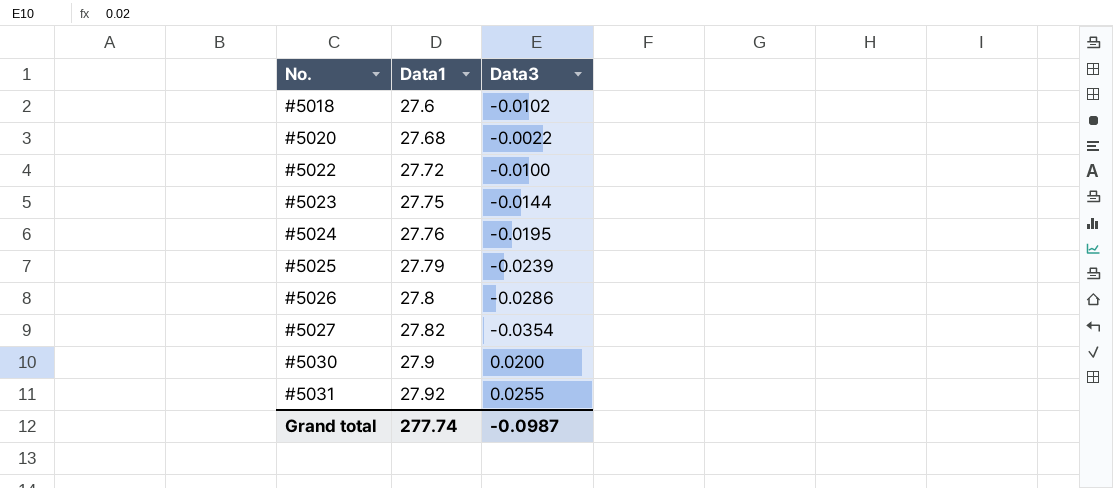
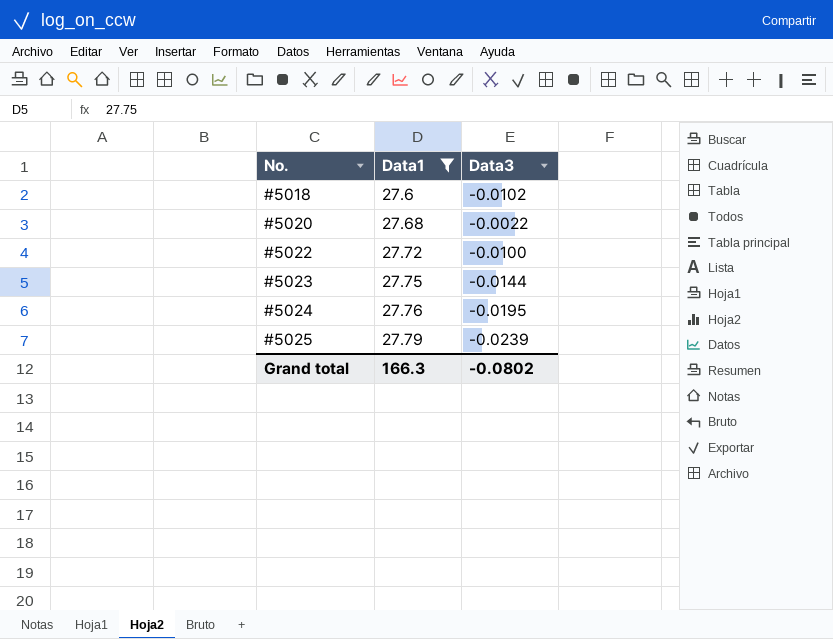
filter: none -> Data1 <= 27.79
Grand total | Data1: 277.74 -> 166.3
Grand total | Data3: -0.0987 -> -0.0802

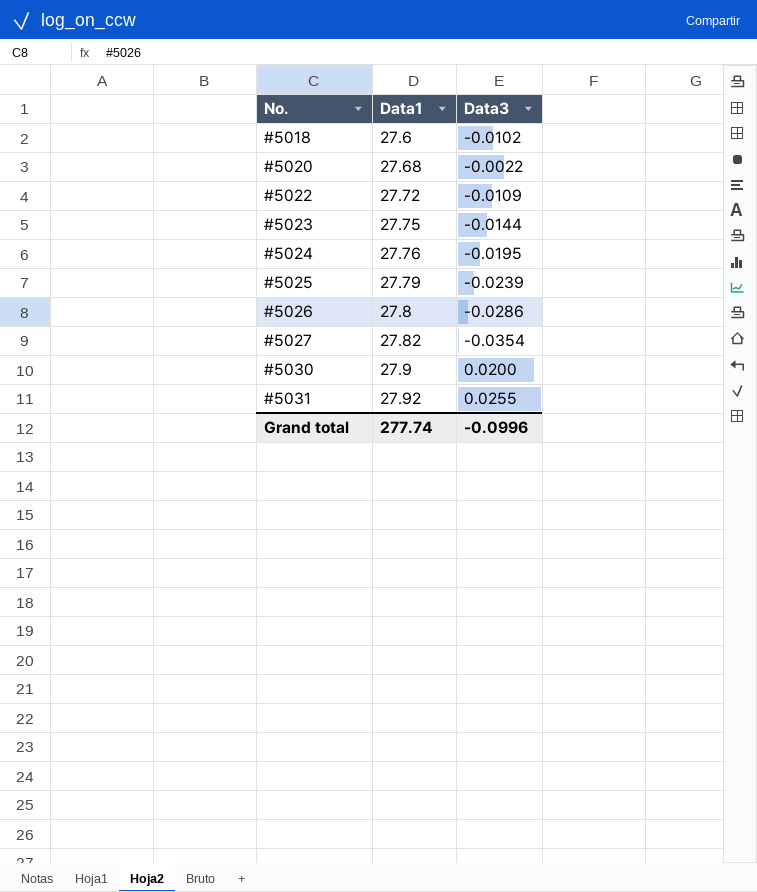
filter: Data1 <= 27.79 -> none
#5022 | Data3: -0.0100 -> -0.0109
Grand total | Data1: 166.3 -> 277.74
Grand total | Data3: -0.0802 -> -0.0996

